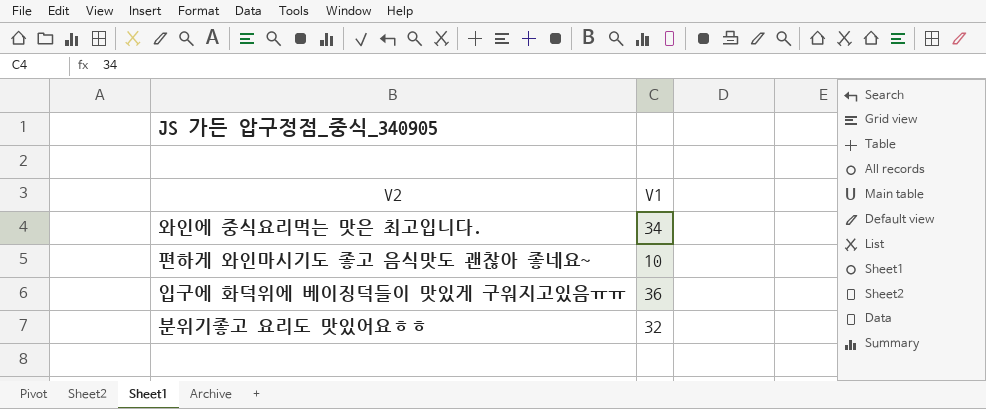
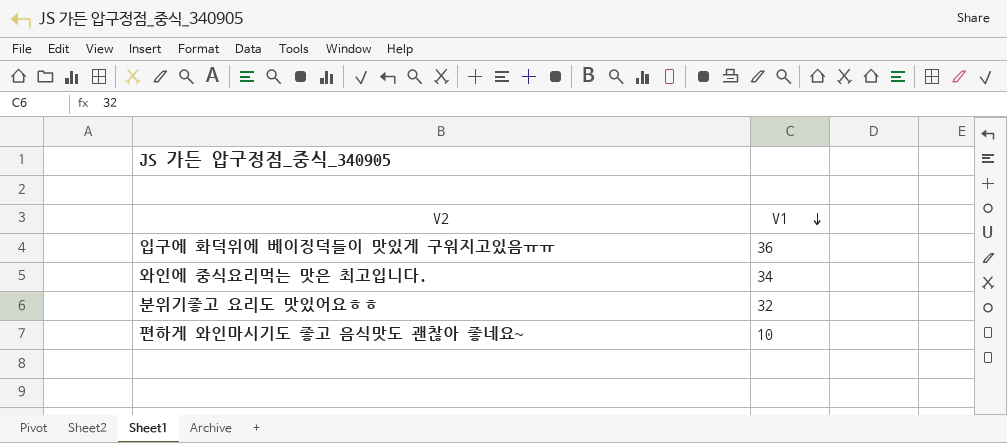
row order: none -> V1 descending

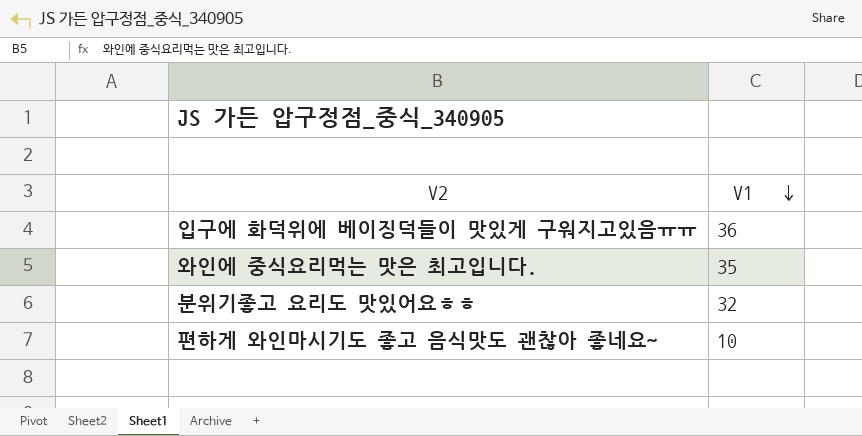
와인에 중식요리먹는 맛은 최고입니다. | V1: 34 -> 35

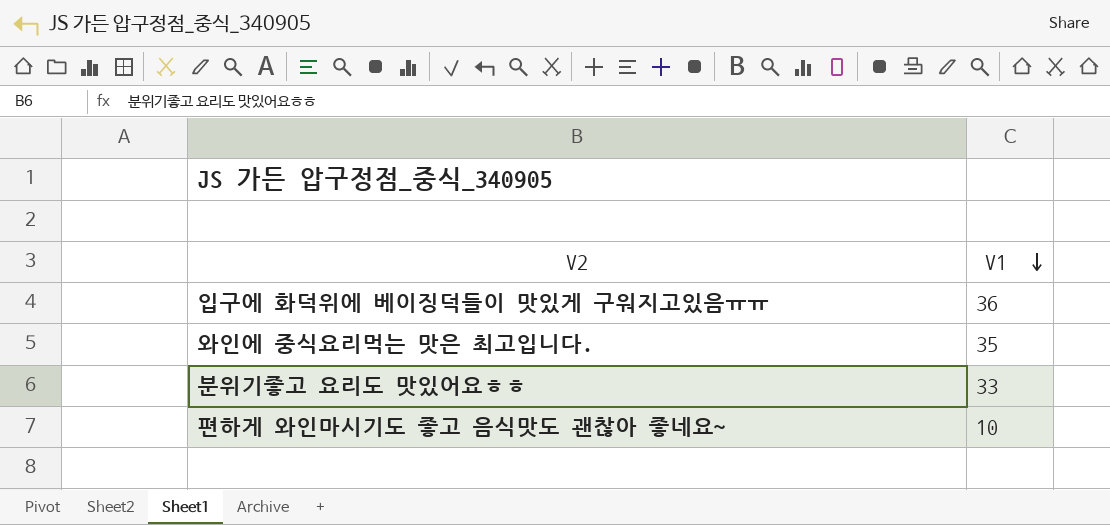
분위기좋고 요리도 맛있어요ㅎㅎ | V1: 32 -> 33

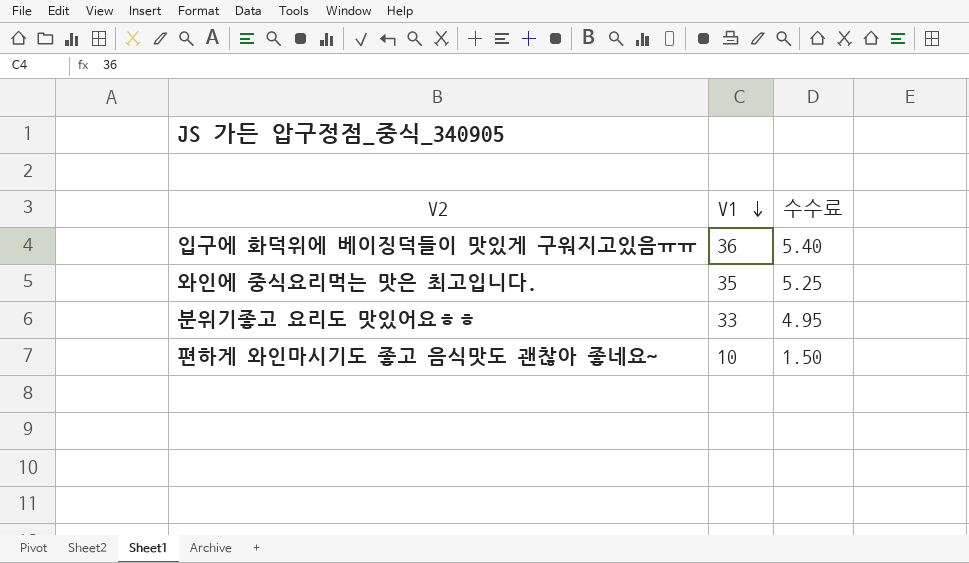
column 수수료 | formula: none -> [V1] * 0.15

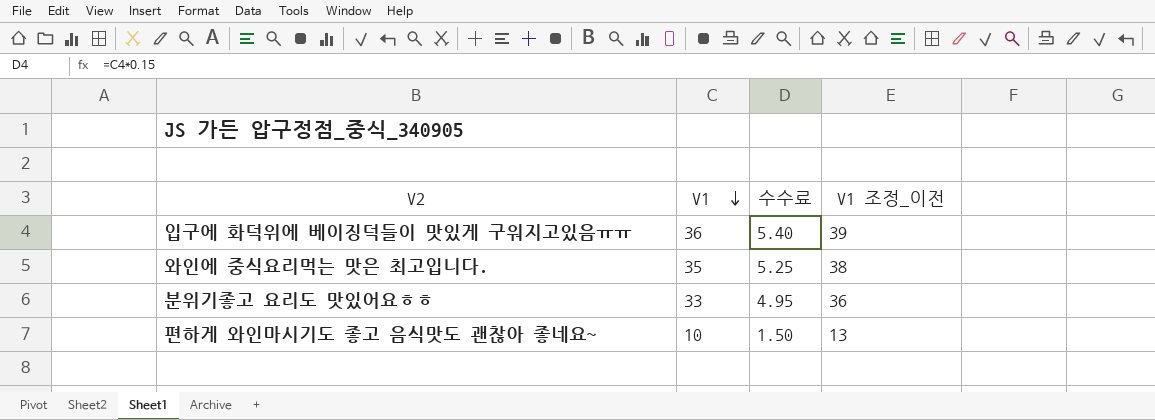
column V1 조정_이전 | formula: none -> [V1] + 3

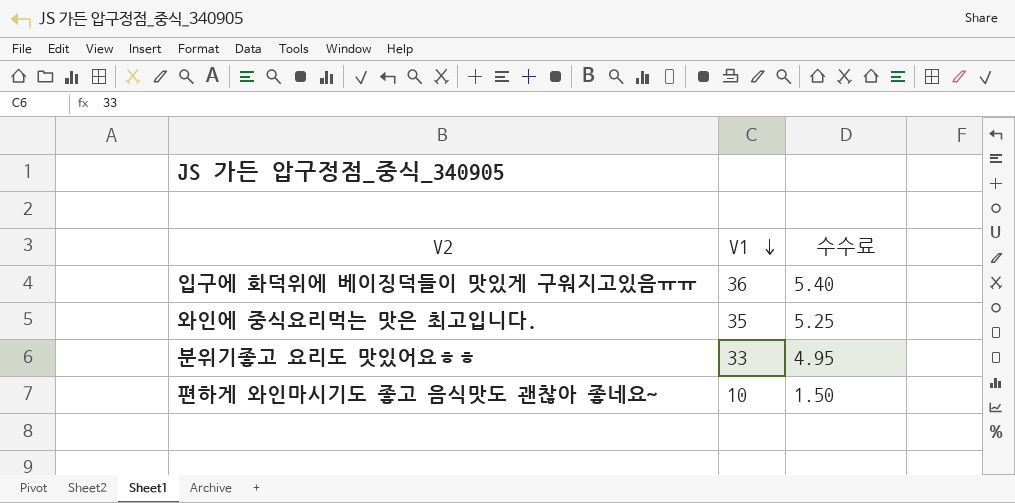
column V1 조정_이전 | formula: [V1] + 3 -> none

